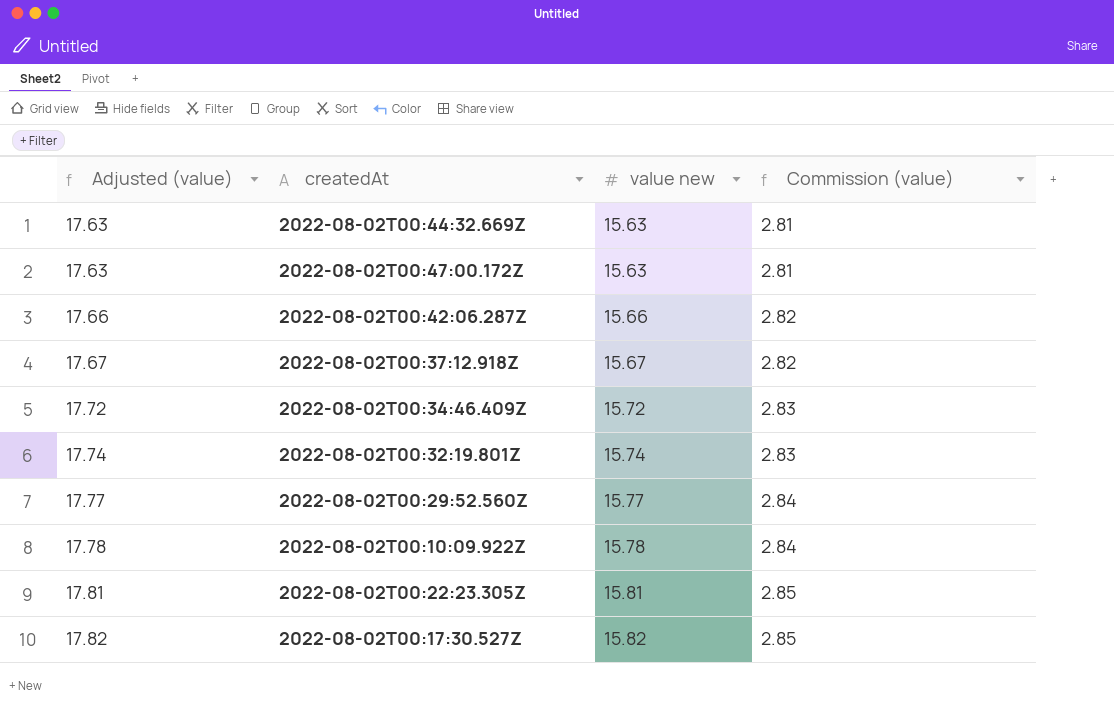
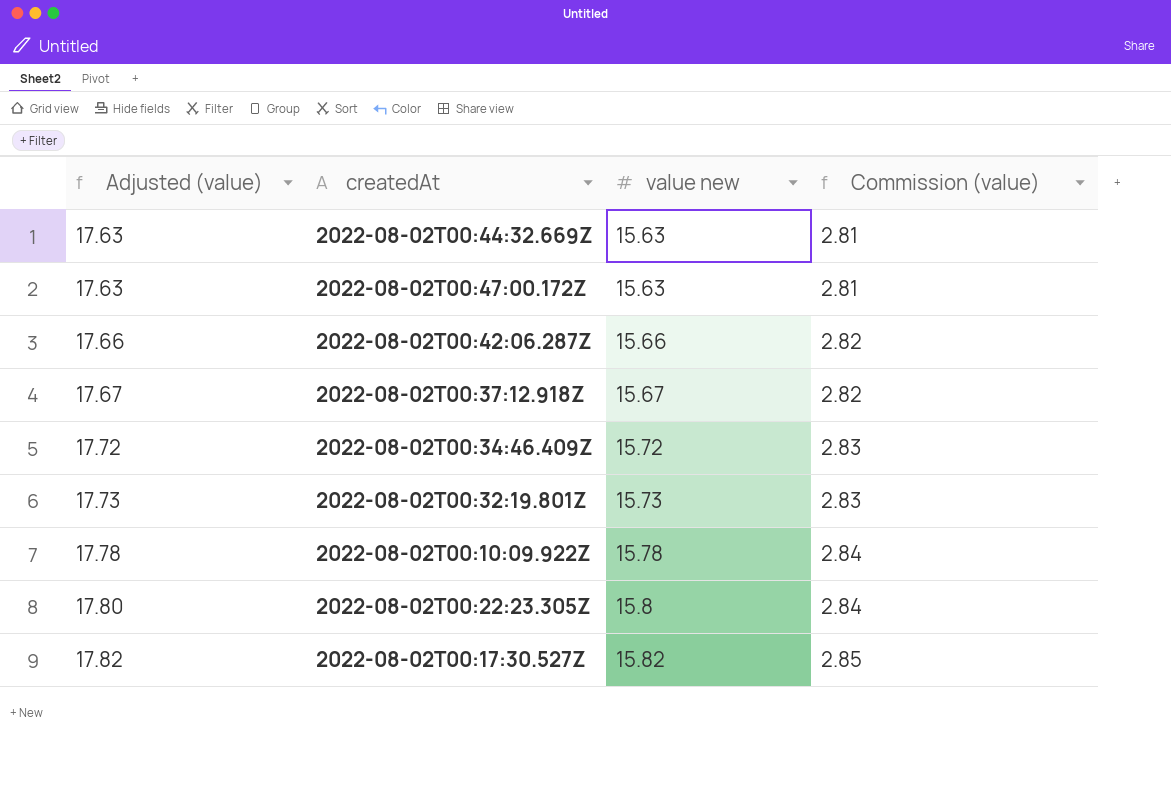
row 2022-08-02T00:29:52.560Z: 17.77 | 15.77 | 2.84 -> none
2022-08-02T00:32:19.801Z | Adjusted (value): 17.74 -> 17.73
2022-08-02T00:32:19.801Z | value new: 15.74 -> 15.73
2022-08-02T00:22:23.305Z | Adjusted (value): 17.81 -> 17.80
2022-08-02T00:22:23.305Z | value new: 15.81 -> 15.8
2022-08-02T00:22:23.305Z | Commission (value): 2.85 -> 2.84

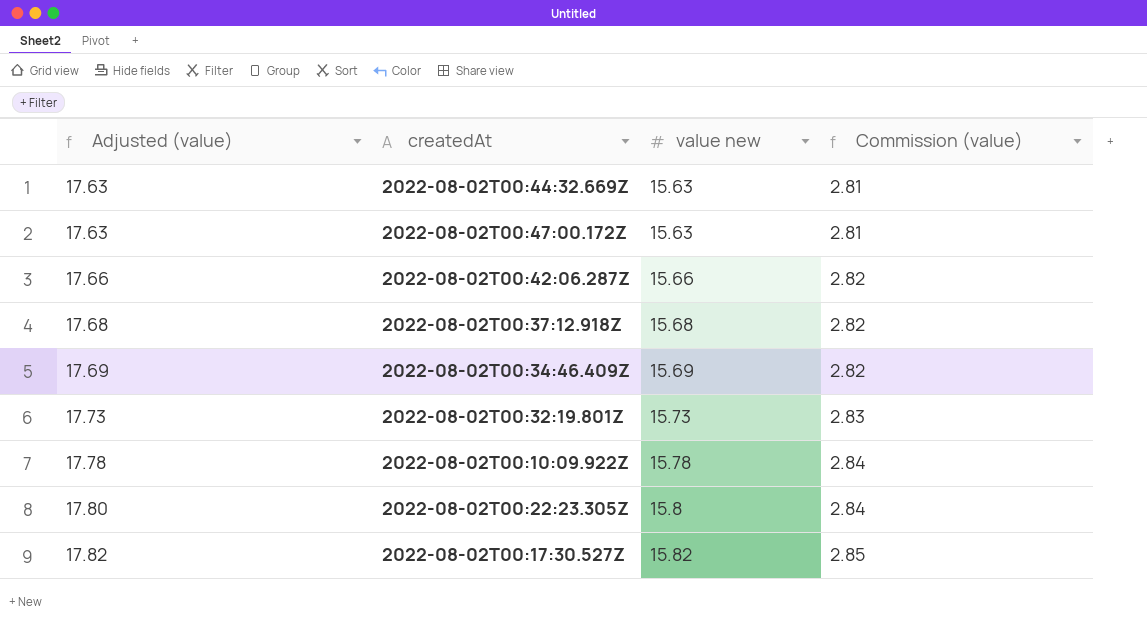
2022-08-02T00:37:12.918Z | Adjusted (value): 17.67 -> 17.68
2022-08-02T00:37:12.918Z | value new: 15.67 -> 15.68
2022-08-02T00:34:46.409Z | Adjusted (value): 17.72 -> 17.69
2022-08-02T00:34:46.409Z | value new: 15.72 -> 15.69
2022-08-02T00:34:46.409Z | Commission (value): 2.83 -> 2.82

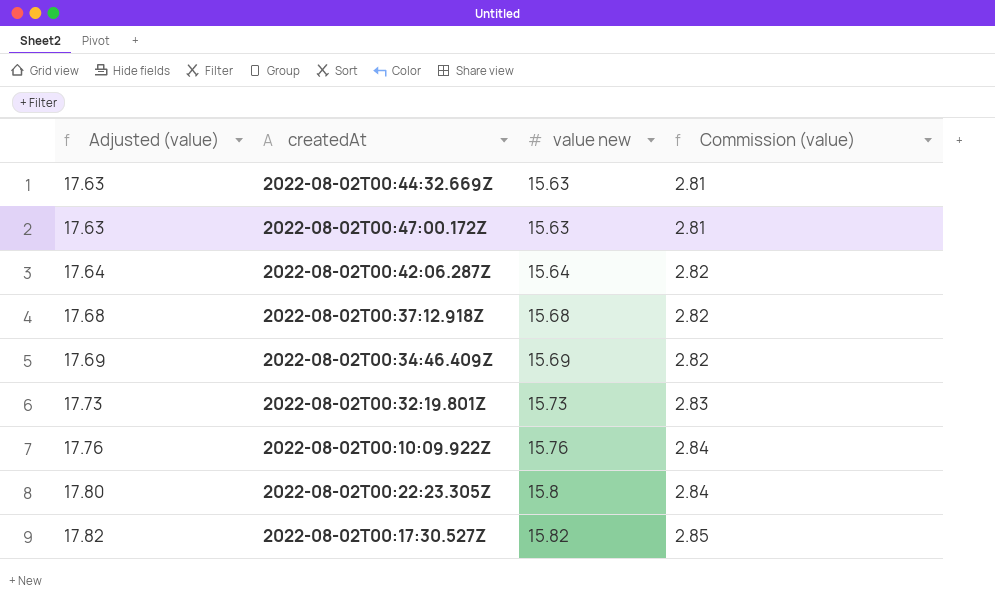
2022-08-02T00:42:06.287Z | Adjusted (value): 17.66 -> 17.64
2022-08-02T00:42:06.287Z | value new: 15.66 -> 15.64
2022-08-02T00:10:09.922Z | Adjusted (value): 17.78 -> 17.76
2022-08-02T00:10:09.922Z | value new: 15.78 -> 15.76

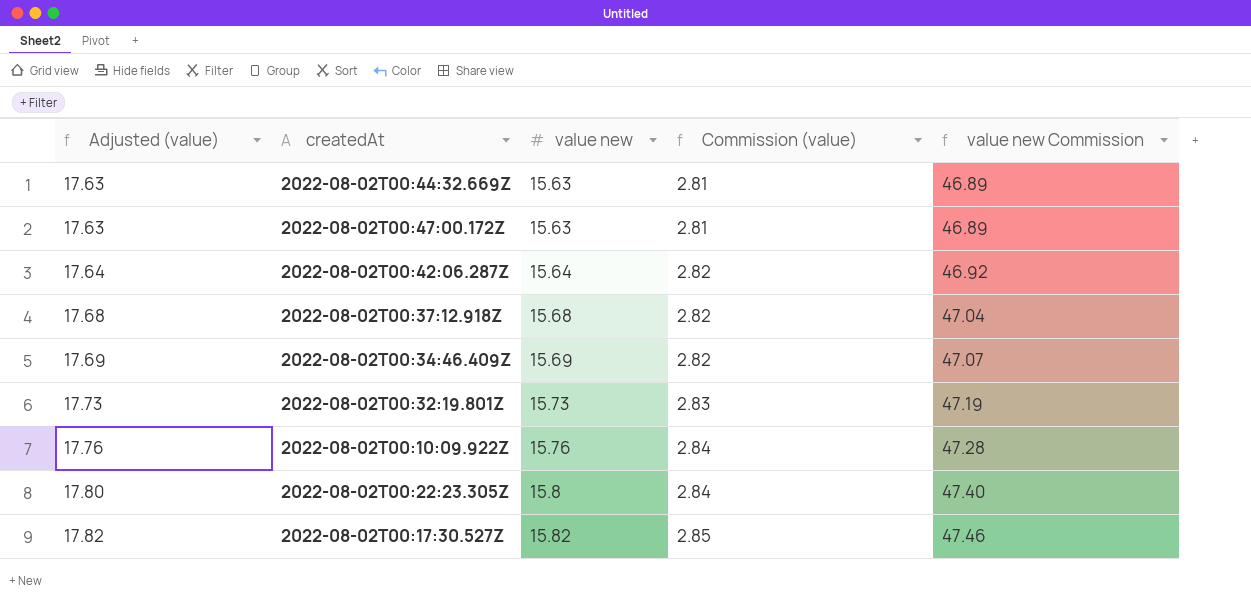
column value new Commission | formula: none -> [value new] * 3

